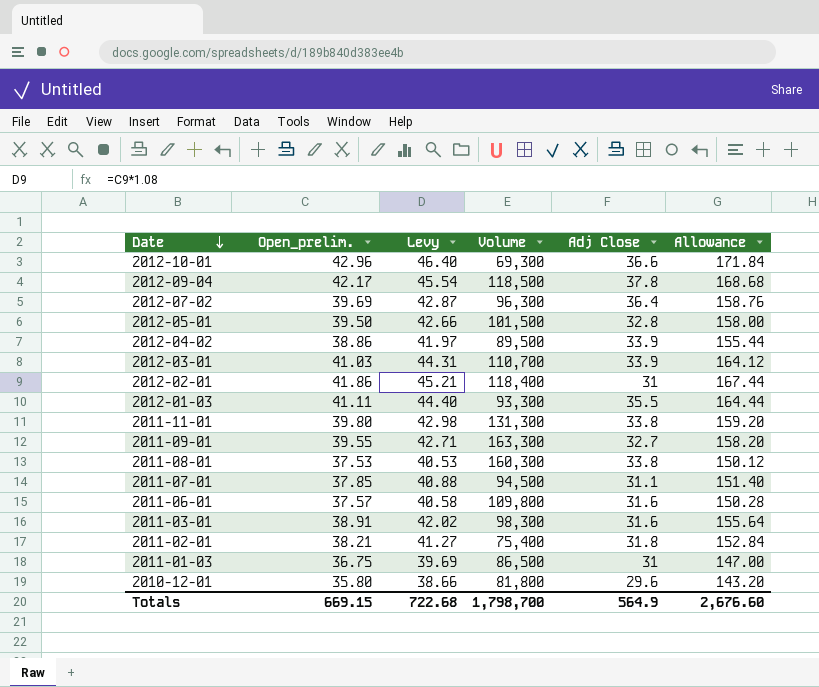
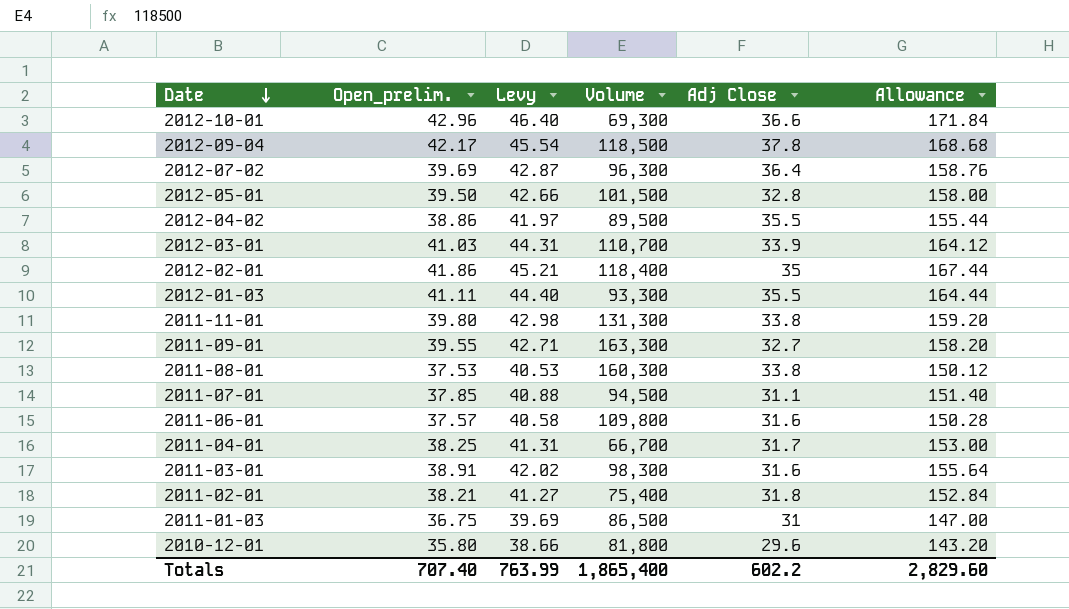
2012-04-02 | Adj Close: 33.9 -> 35.5
2012-02-01 | Adj Close: 31 -> 35
row 2011-04-01: none -> 38.25 | 41.31 | 66,700 | 31.7 | 153.00
Totals | Open_prelim.: 669.15 -> 707.40
Totals | Levy: 722.68 -> 763.99
Totals | Volume: 1,798,700 -> 1,865,400
Totals | Adj Close: 564.9 -> 602.2
Totals | Allowance: 2,676.60 -> 2,829.60

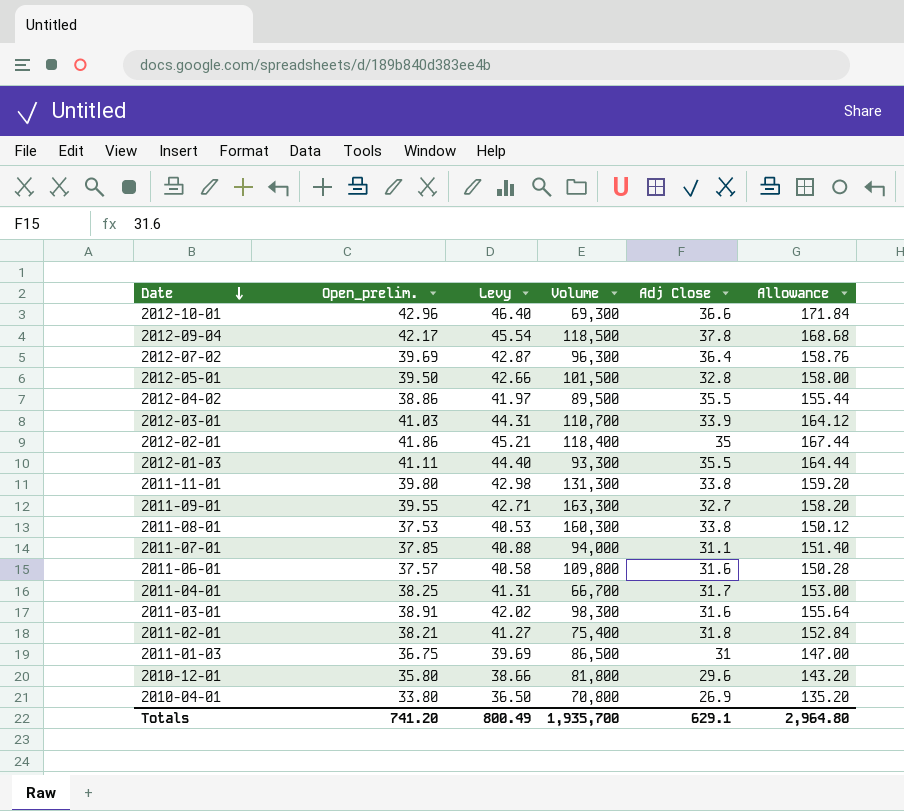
2011-07-01 | Volume: 94,500 -> 94,000
row 2010-04-01: none -> 33.80 | 36.50 | 70,800 | 26.9 | 135.20
Totals | Open_prelim.: 707.40 -> 741.20
Totals | Levy: 763.99 -> 800.49
Totals | Volume: 1,865,400 -> 1,935,700
Totals | Adj Close: 602.2 -> 629.1
Totals | Allowance: 2,829.60 -> 2,964.80

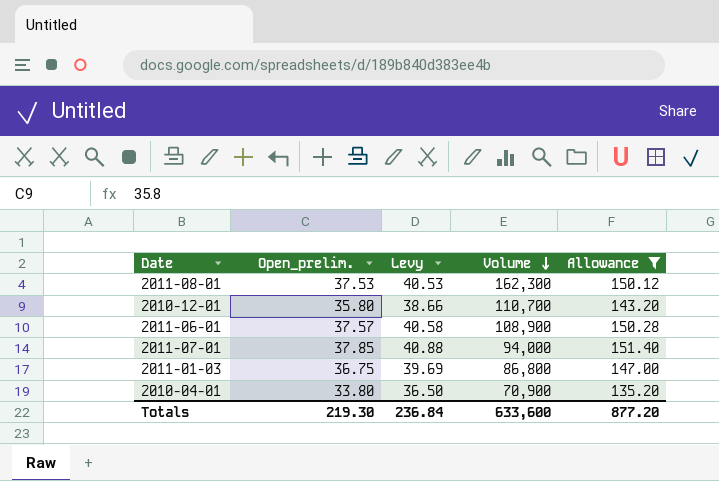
filter: none -> Allowance <= 151.40
row order: Date descending -> Volume descending
column Adj Close | position: 5 -> none
2011-08-01 | Volume: 160,300 -> 162,300
2010-12-01 | Volume: 81,800 -> 110,700
2011-06-01 | Volume: 109,800 -> 108,900
2011-01-03 | Volume: 86,500 -> 86,800
2010-04-01 | Volume: 70,800 -> 70,900
Totals | Open_prelim.: 741.20 -> 219.30
Totals | Levy: 800.49 -> 236.84
Totals | Volume: 1,935,700 -> 633,600
Totals | Allowance: 2,964.80 -> 877.20

